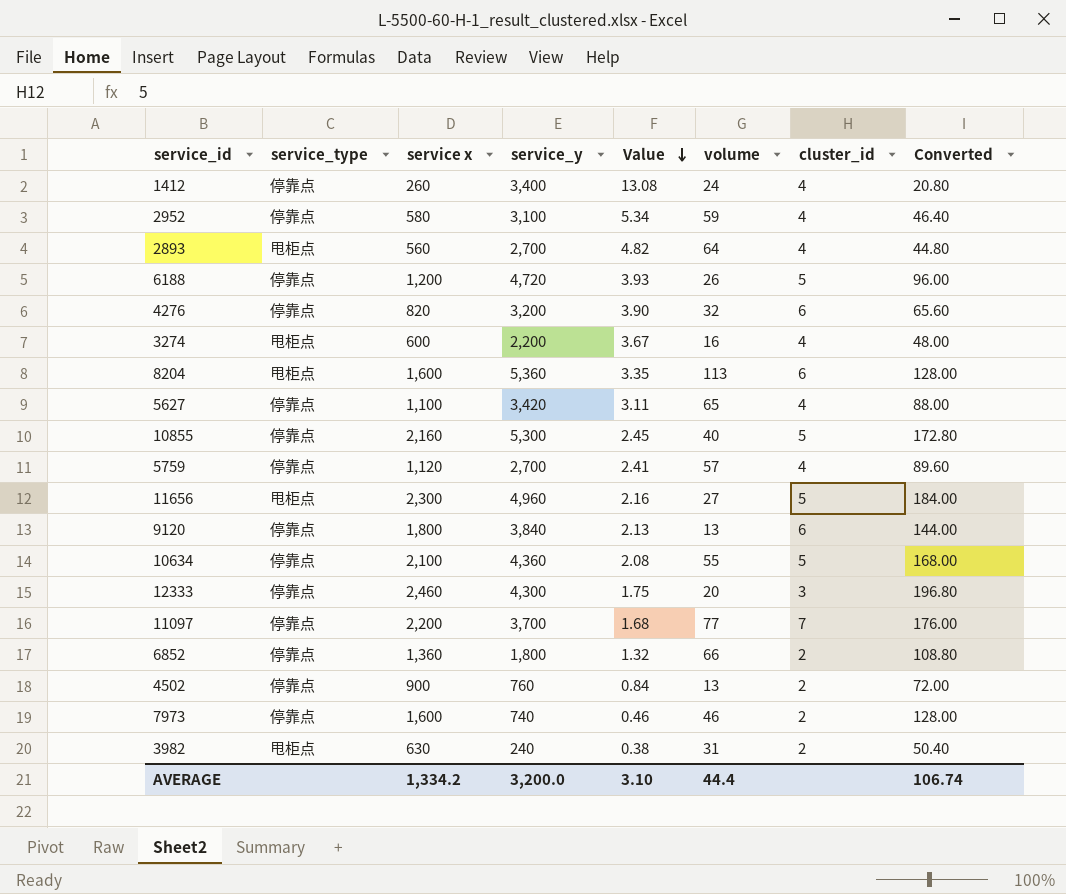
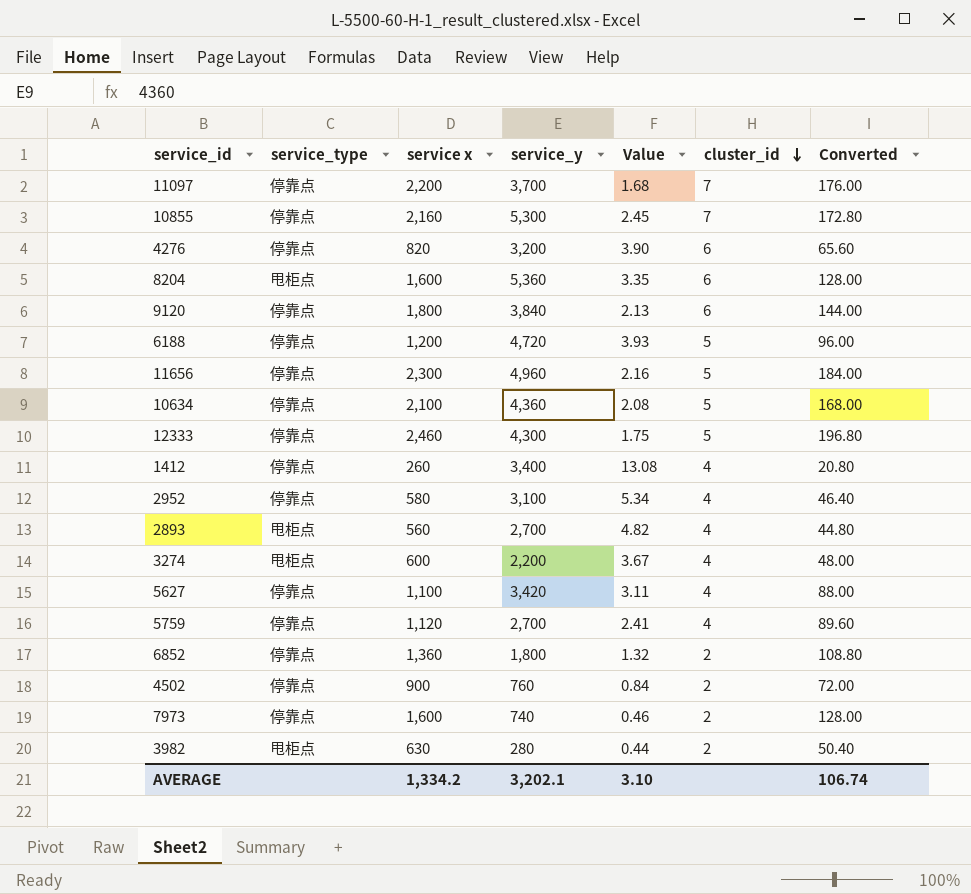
row order: Value descending -> cluster_id descending
column volume | position: 6 -> none
10855 | cluster_id: 5 -> 7
11656 | service_type: 甩柜点 -> 停靠点
12333 | cluster_id: 3 -> 5
3982 | service_y: 240 -> 280
3982 | Value: 0.38 -> 0.44
AVERAGE | service_y: 3,200.0 -> 3,202.1

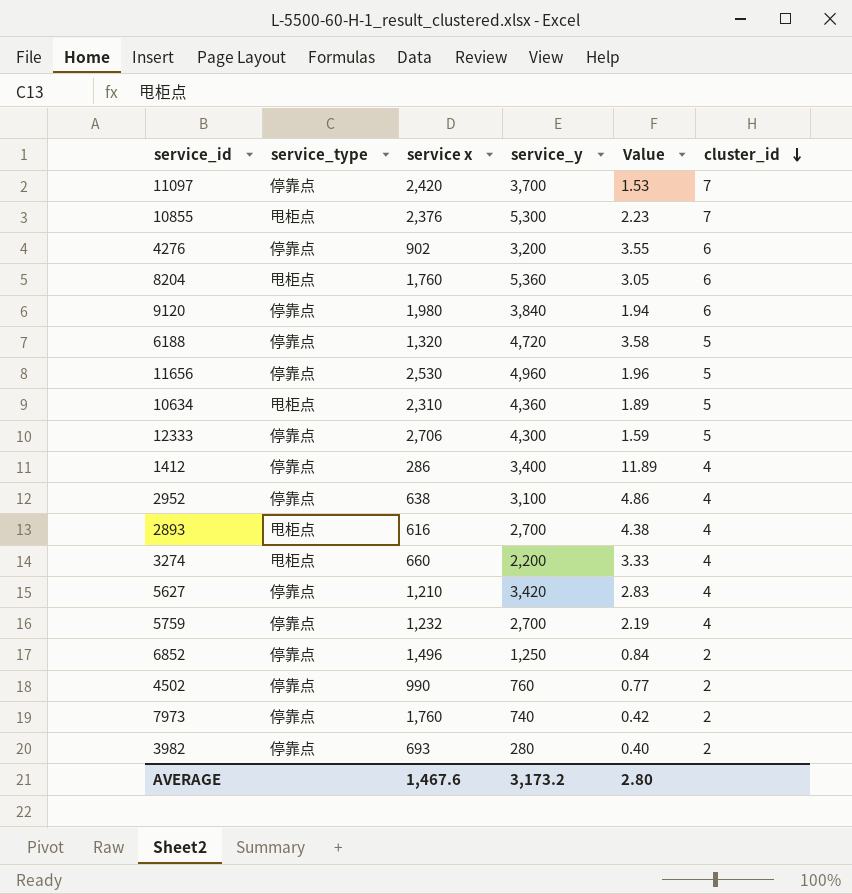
column Converted | formula: [service x] * 0.08 -> none
11097 | service x: 2,200 -> 2,420
11097 | Value: 1.68 -> 1.53
10855 | service_type: 停靠点 -> 甩柜点
10855 | service x: 2,160 -> 2,376
10855 | Value: 2.45 -> 2.23
4276 | service x: 820 -> 902
4276 | Value: 3.90 -> 3.55
8204 | service x: 1,600 -> 1,760
8204 | Value: 3.35 -> 3.05
9120 | service x: 1,800 -> 1,980
9120 | Value: 2.13 -> 1.94
6188 | service x: 1,200 -> 1,320
6188 | Value: 3.93 -> 3.58
11656 | service x: 2,300 -> 2,530
11656 | Value: 2.16 -> 1.96
10634 | service_type: 停靠点 -> 甩柜点
10634 | service x: 2,100 -> 2,310
10634 | Value: 2.08 -> 1.89
12333 | service x: 2,460 -> 2,706
12333 | Value: 1.75 -> 1.59
1412 | service x: 260 -> 286
1412 | Value: 13.08 -> 11.89
2952 | service x: 580 -> 638
2952 | Value: 5.34 -> 4.86
2893 | service x: 560 -> 616
2893 | Value: 4.82 -> 4.38
3274 | service x: 600 -> 660
3274 | Value: 3.67 -> 3.33
5627 | service x: 1,100 -> 1,210
5627 | Value: 3.11 -> 2.83
5759 | service x: 1,120 -> 1,232
5759 | Value: 2.41 -> 2.19
6852 | service x: 1,360 -> 1,496
6852 | service_y: 1,800 -> 1,250
6852 | Value: 1.32 -> 0.84
4502 | service x: 900 -> 990
4502 | Value: 0.84 -> 0.77
7973 | service x: 1,600 -> 1,760
7973 | Value: 0.46 -> 0.42
3982 | service_type: 甩柜点 -> 停靠点
3982 | service x: 630 -> 693
3982 | Value: 0.44 -> 0.40
AVERAGE | service x: 1,334.2 -> 1,467.6
AVERAGE | service_y: 3,202.1 -> 3,173.2
AVERAGE | Value: 3.10 -> 2.80

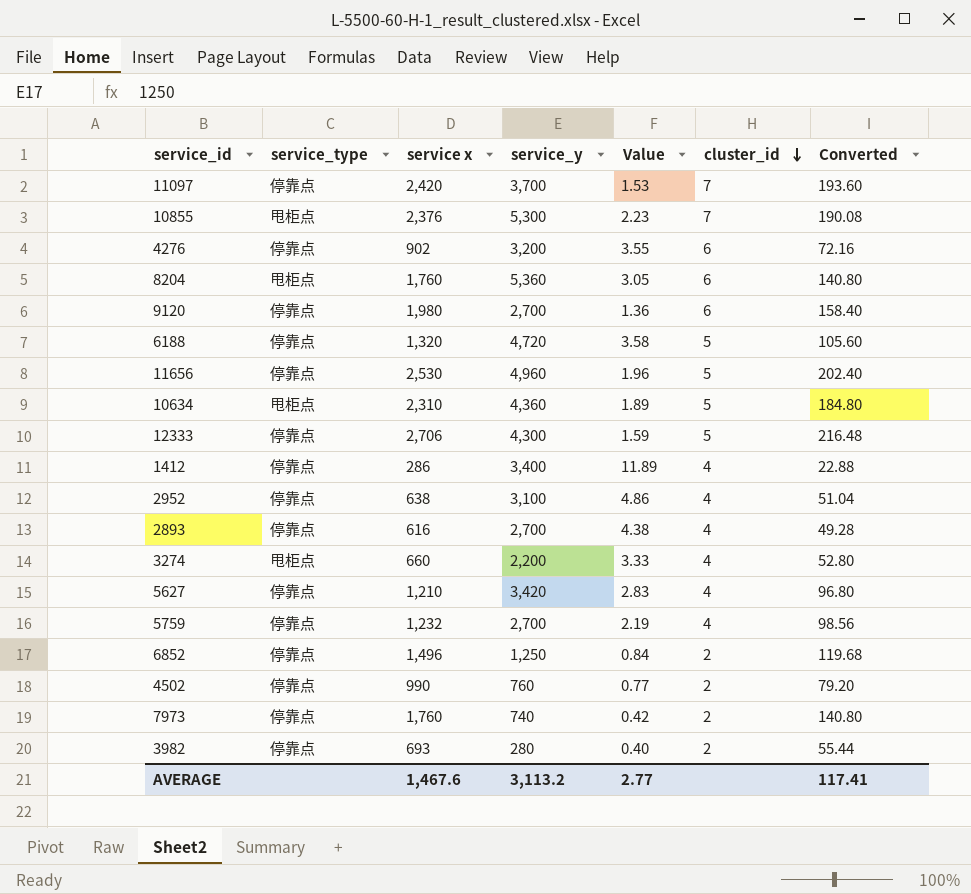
column Converted | formula: none -> [service x] * 0.08
9120 | service_y: 3,840 -> 2,700
9120 | Value: 1.94 -> 1.36
2893 | service_type: 甩柜点 -> 停靠点
AVERAGE | service_y: 3,173.2 -> 3,113.2
AVERAGE | Value: 2.80 -> 2.77

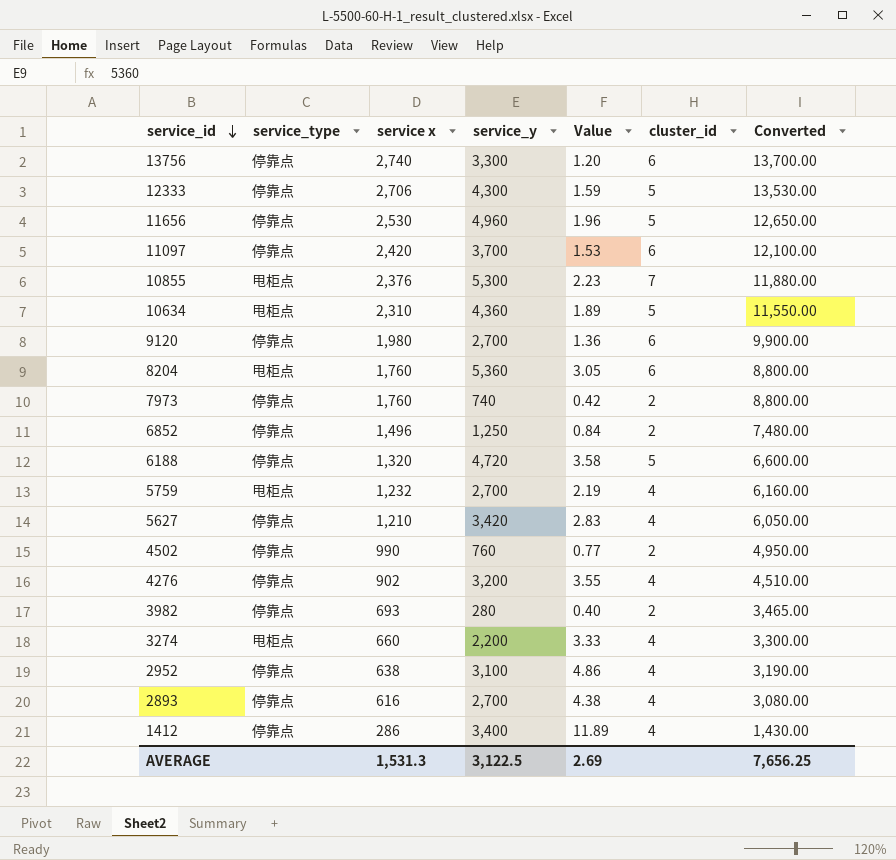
row order: cluster_id descending -> service_id descending
column Converted | formula: [service x] * 0.08 -> [service x] * 5
row 13756: none -> 停靠点 | 2,740 | 3,300 | 1.20 | 6 | 13,700.00
11097 | cluster_id: 7 -> 6
5759 | service_type: 停靠点 -> 甩柜点
4276 | cluster_id: 6 -> 4
AVERAGE | service x: 1,467.6 -> 1,531.3
AVERAGE | service_y: 3,113.2 -> 3,122.5
AVERAGE | Value: 2.77 -> 2.69
AVERAGE | Converted: 117.41 -> 7,656.25

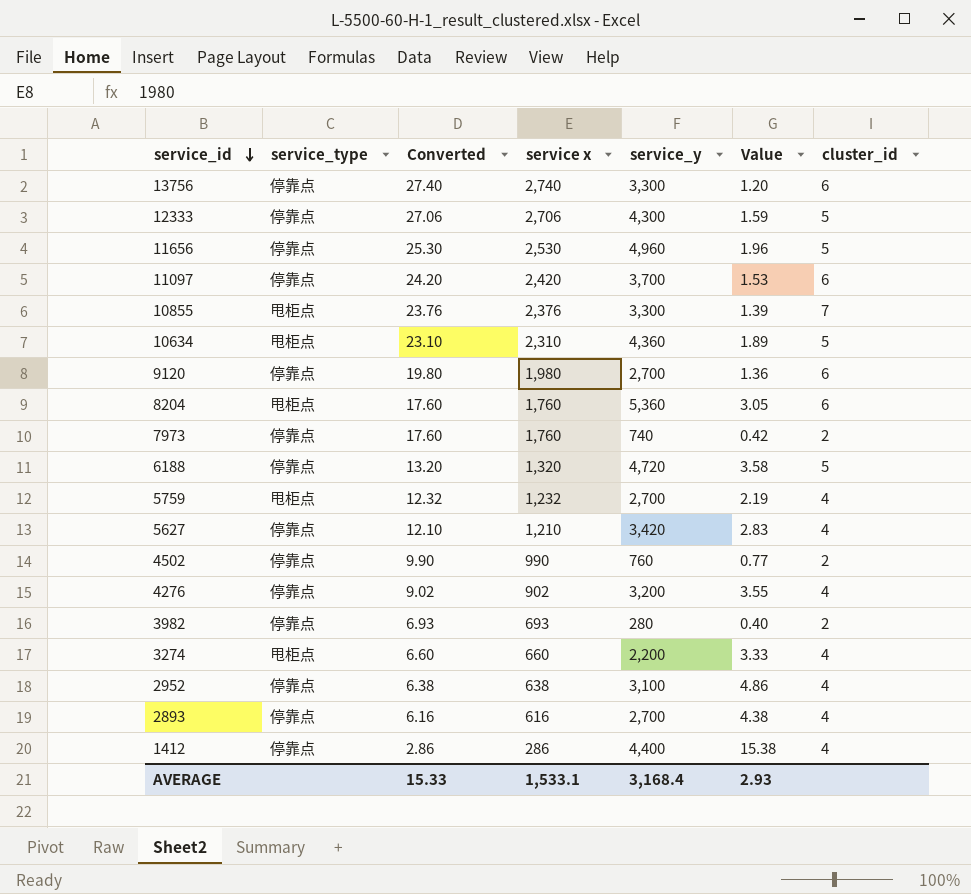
column Converted | formula: [service x] * 5 -> [service x] * 0.01
column Converted | position: 7 -> 3
row 6852: 停靠点 | 1,496 | 1,250 | 0.84 | 2 | 7,480.00 -> none
10855 | service_y: 5,300 -> 3,300
10855 | Value: 2.23 -> 1.39
1412 | service_y: 3,400 -> 4,400
1412 | Value: 11.89 -> 15.38
AVERAGE | Converted: 7,656.25 -> 15.33
AVERAGE | service x: 1,531.3 -> 1,533.1
AVERAGE | service_y: 3,122.5 -> 3,168.4
AVERAGE | Value: 2.69 -> 2.93

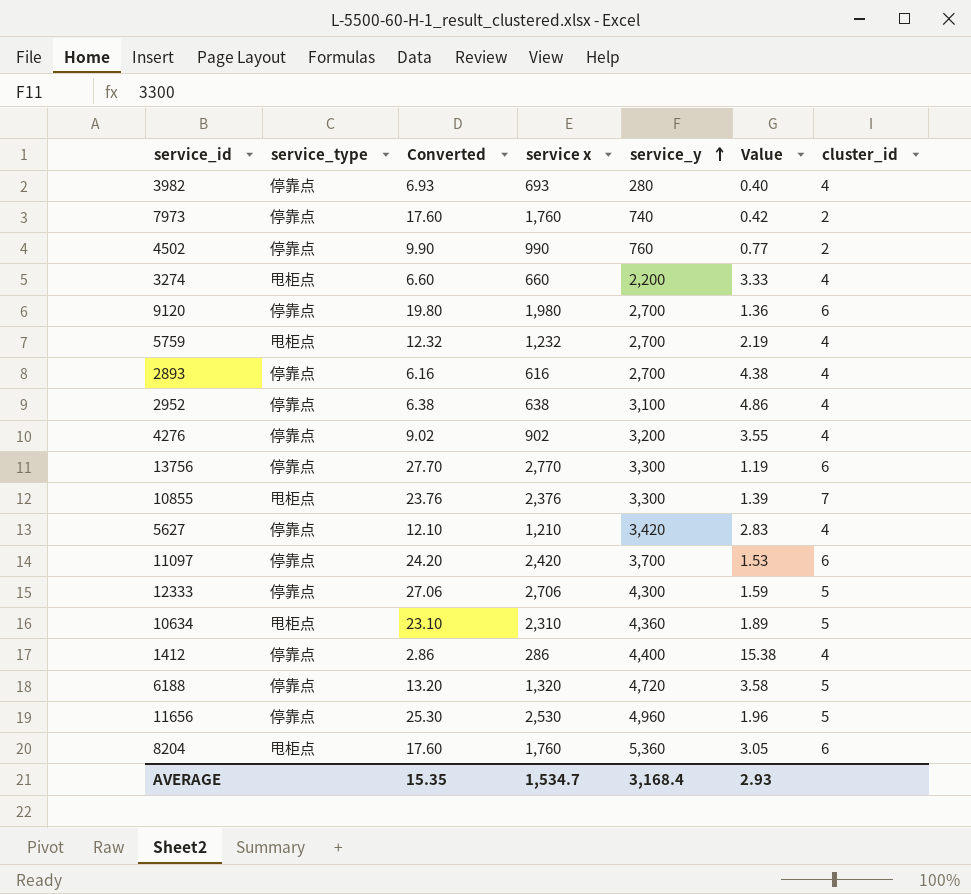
row order: service_id descending -> service_y ascending
3982 | cluster_id: 2 -> 4
13756 | Converted: 27.40 -> 27.70
13756 | service x: 2,740 -> 2,770
13756 | Value: 1.20 -> 1.19
AVERAGE | Converted: 15.33 -> 15.35
AVERAGE | service x: 1,533.1 -> 1,534.7

